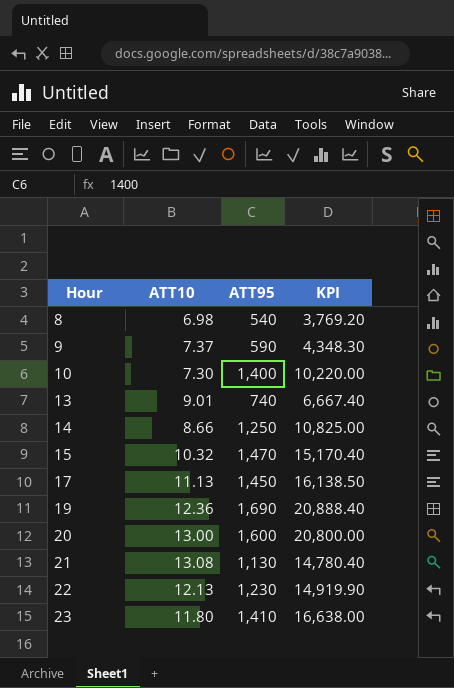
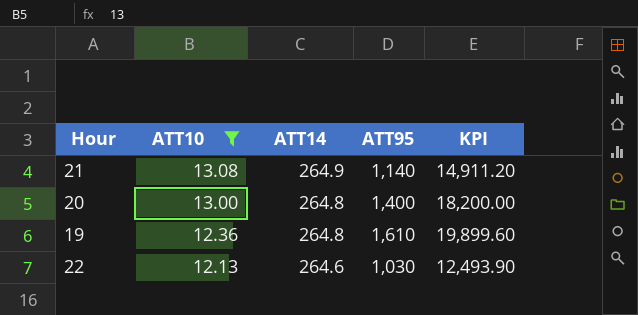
filter: none -> ATT10 >= 12.13
row order: Hour ascending -> ATT10 descending
column ATT14 | position: none -> 3
21 | ATT95: 1,130 -> 1,140
21 | KPI: 14,780.40 -> 14,911.20
20 | ATT95: 1,600 -> 1,400
20 | KPI: 20,800.00 -> 18,200.00
19 | ATT95: 1,690 -> 1,610
19 | KPI: 20,888.40 -> 19,899.60
22 | ATT95: 1,230 -> 1,030
22 | KPI: 14,919.90 -> 12,493.90

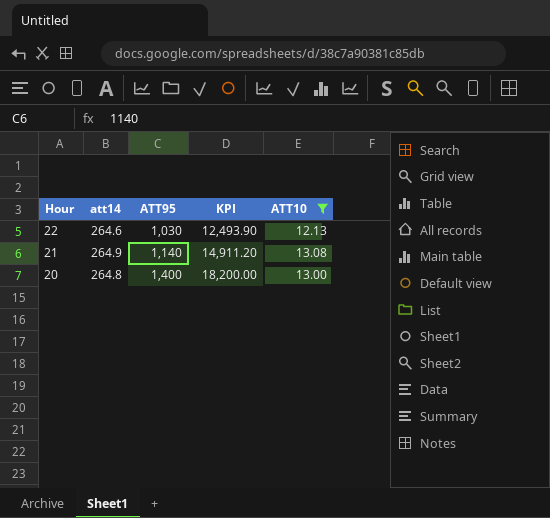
row order: ATT10 descending -> Hour descending
column name: ATT14 -> att14
column ATT10 | position: 2 -> 5
row 19: 12.36 | 264.8 | 1,610 | 19,899.60 -> none

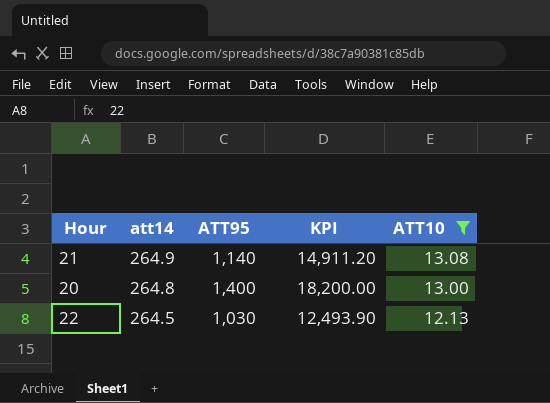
row order: Hour descending -> att14 descending
22 | att14: 264.6 -> 264.5

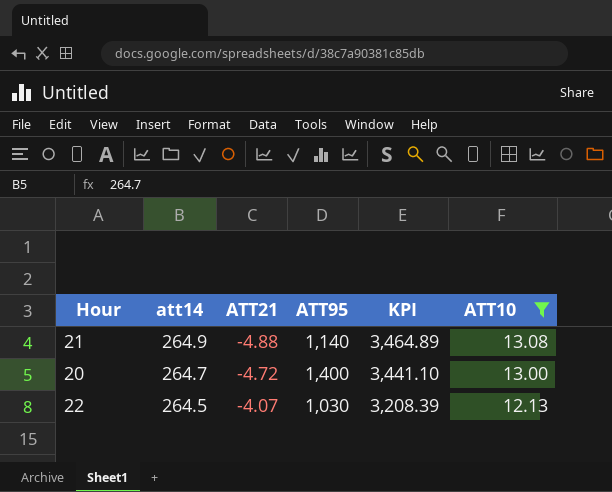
column ATT21 | position: none -> 3
column KPI | formula: [ATT95] * [ATT10] -> [att14] * [ATT10]
20 | att14: 264.8 -> 264.7

